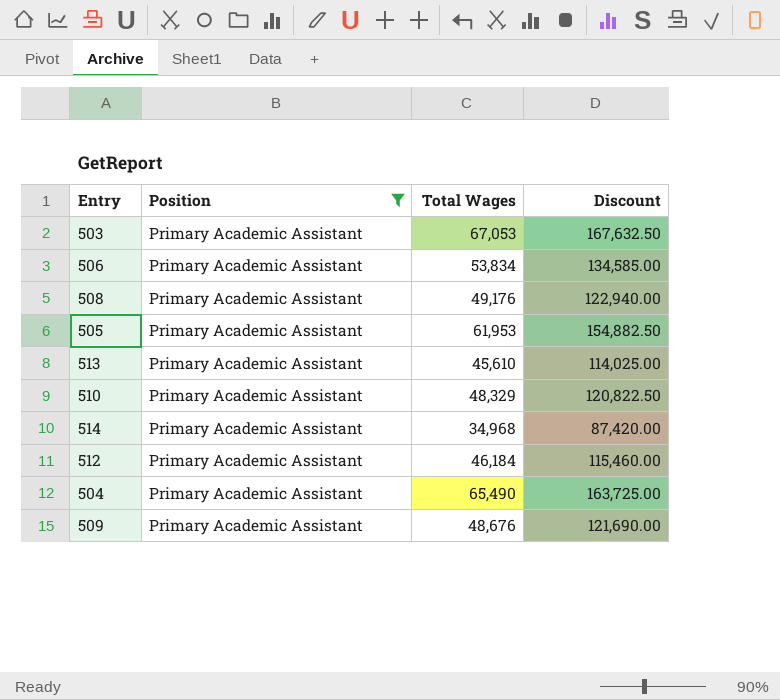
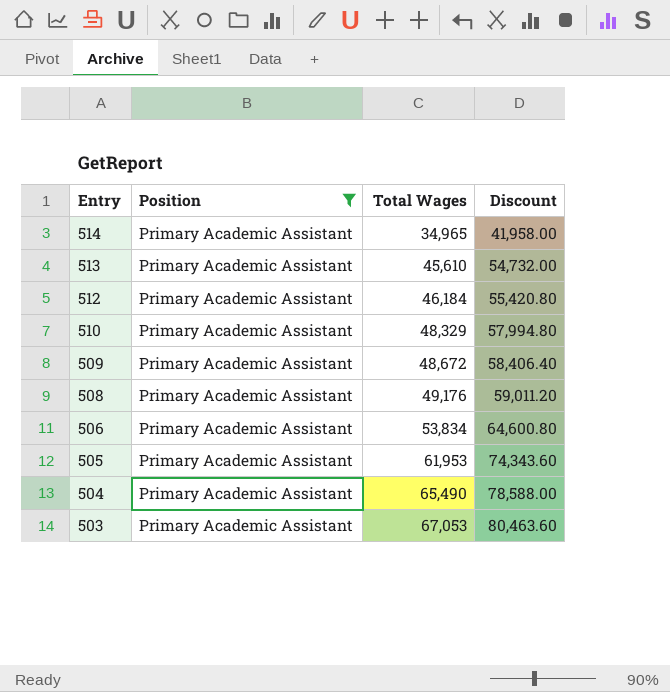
row order: none -> Entry descending
column Discount | formula: [Total Wages] * 2.5 -> [Total Wages] * 1.2
514 | Total Wages: 34,968 -> 34,965
509 | Total Wages: 48,676 -> 48,672

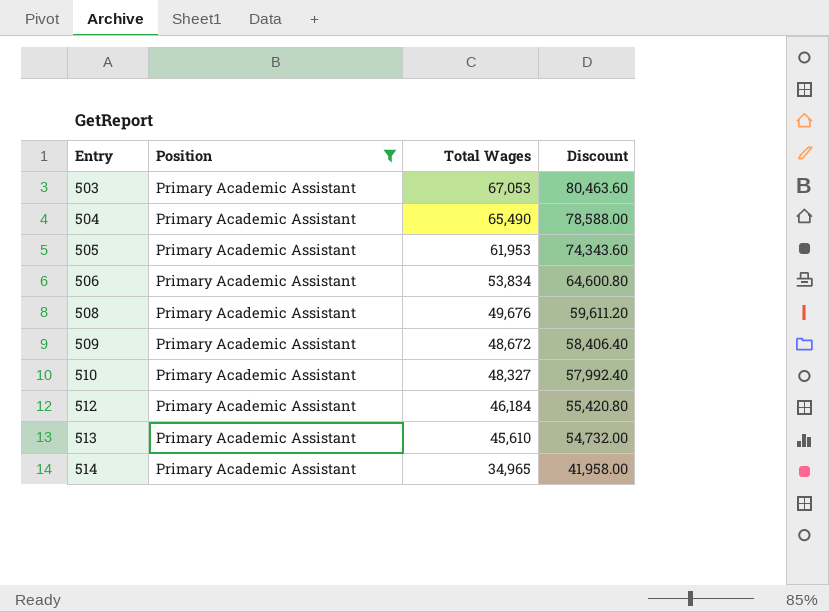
row order: Entry descending -> Entry ascending
508 | Total Wages: 49,176 -> 49,676
508 | Discount: 59,011.20 -> 59,611.20
510 | Total Wages: 48,329 -> 48,327
510 | Discount: 57,994.80 -> 57,992.40

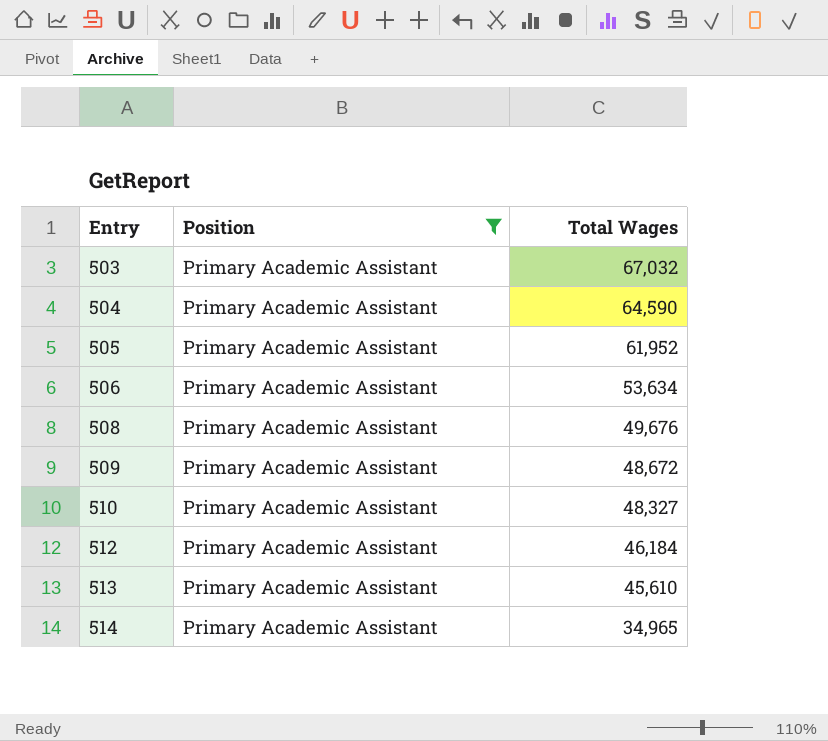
column Discount | formula: [Total Wages] * 1.2 -> none
503 | Total Wages: 67,053 -> 67,032
504 | Total Wages: 65,490 -> 64,590
505 | Total Wages: 61,953 -> 61,952
506 | Total Wages: 53,834 -> 53,634

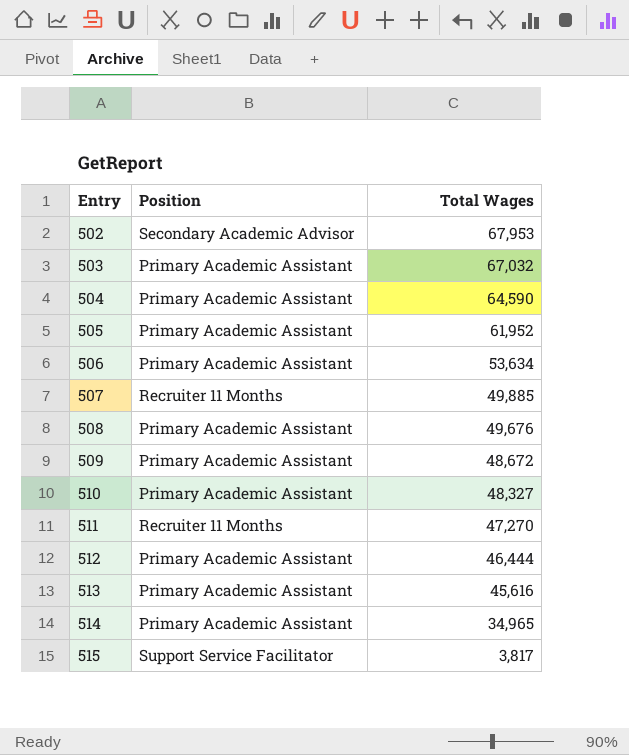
filter: Position = Primary Academic Assistant -> none
512 | Total Wages: 46,184 -> 46,444
513 | Total Wages: 45,610 -> 45,616

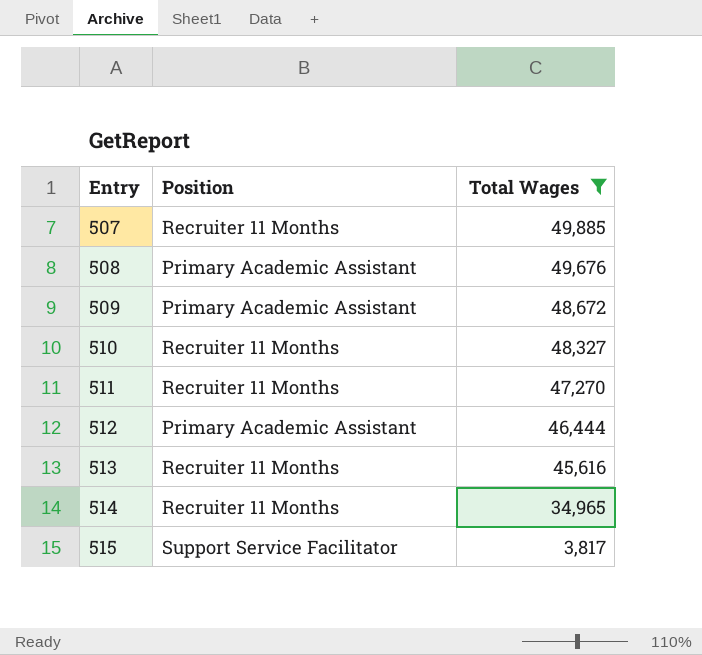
filter: none -> Total Wages <= 49,885
510 | Position: Primary Academic Assistant -> Recruiter 11 Months
513 | Position: Primary Academic Assistant -> Recruiter 11 Months
514 | Position: Primary Academic Assistant -> Recruiter 11 Months

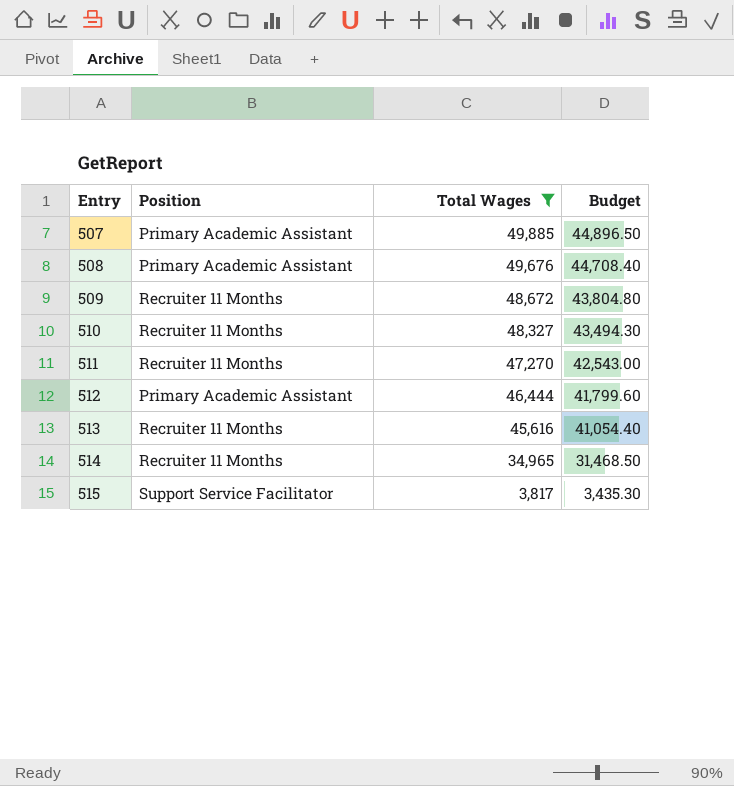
column Budget | formula: none -> [Total Wages] * 0.9
507 | Position: Recruiter 11 Months -> Primary Academic Assistant
509 | Position: Primary Academic Assistant -> Recruiter 11 Months

